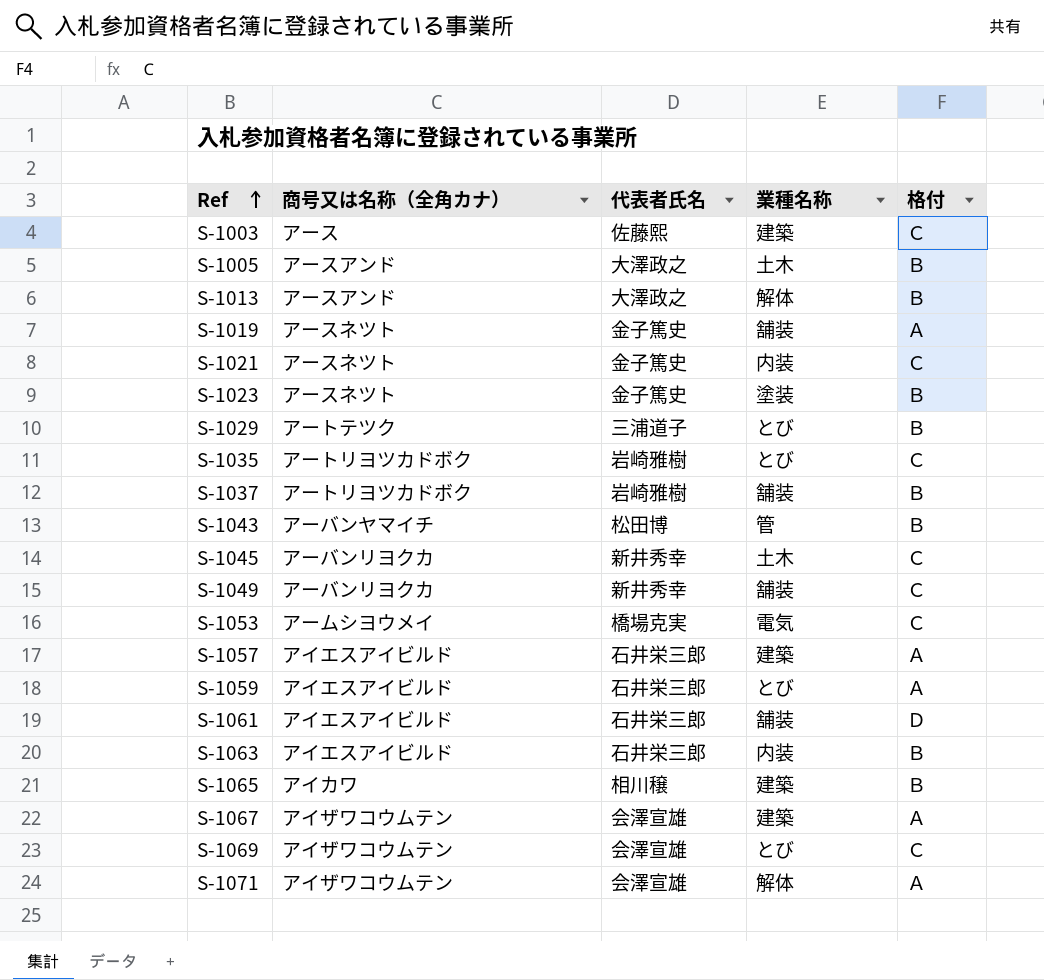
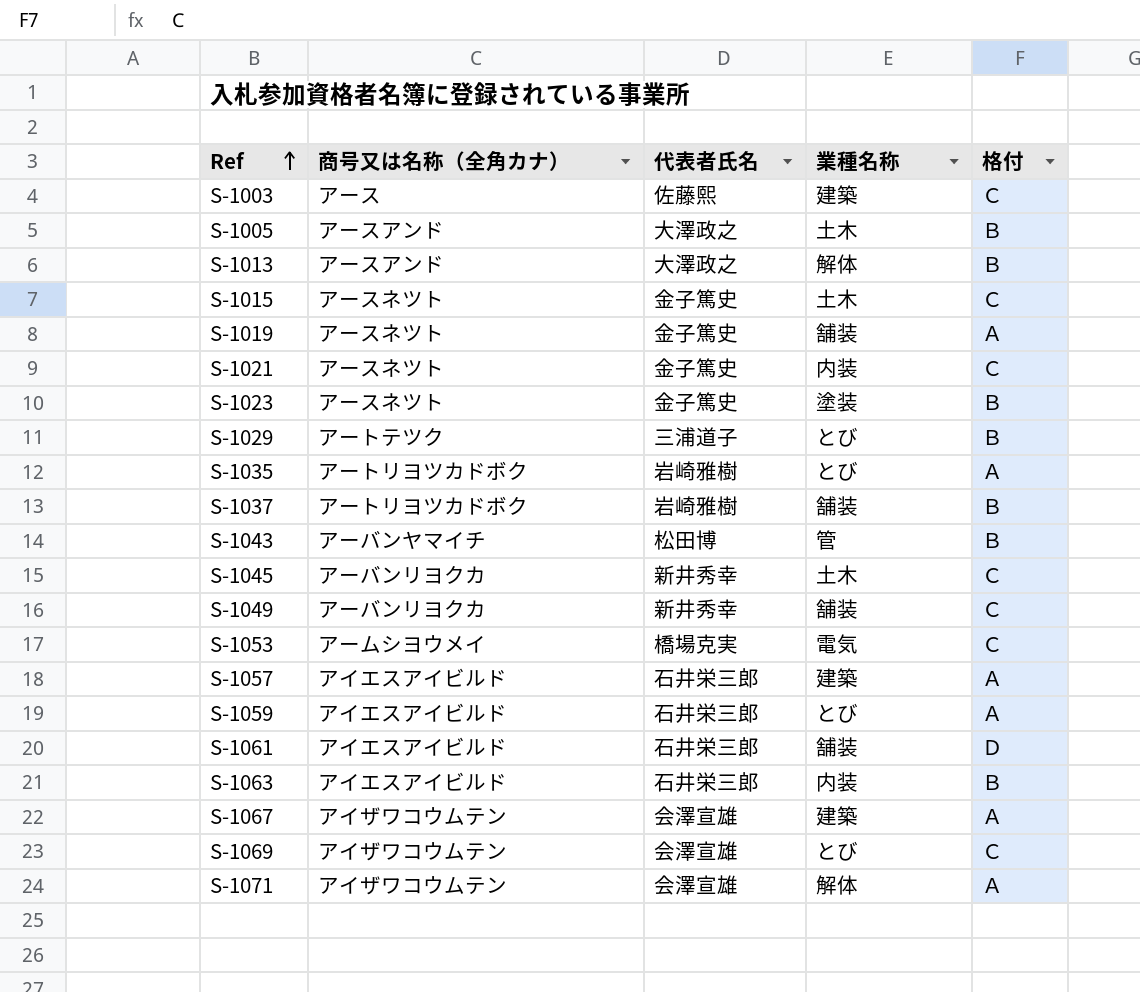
row S-1065: アイカワ | 相川穣 | 建築 | Ｂ -> none
row S-1015: none -> アースネツト | 金子篤史 | 土木 | Ｃ
S-1035 | 格付: Ｃ -> Ａ

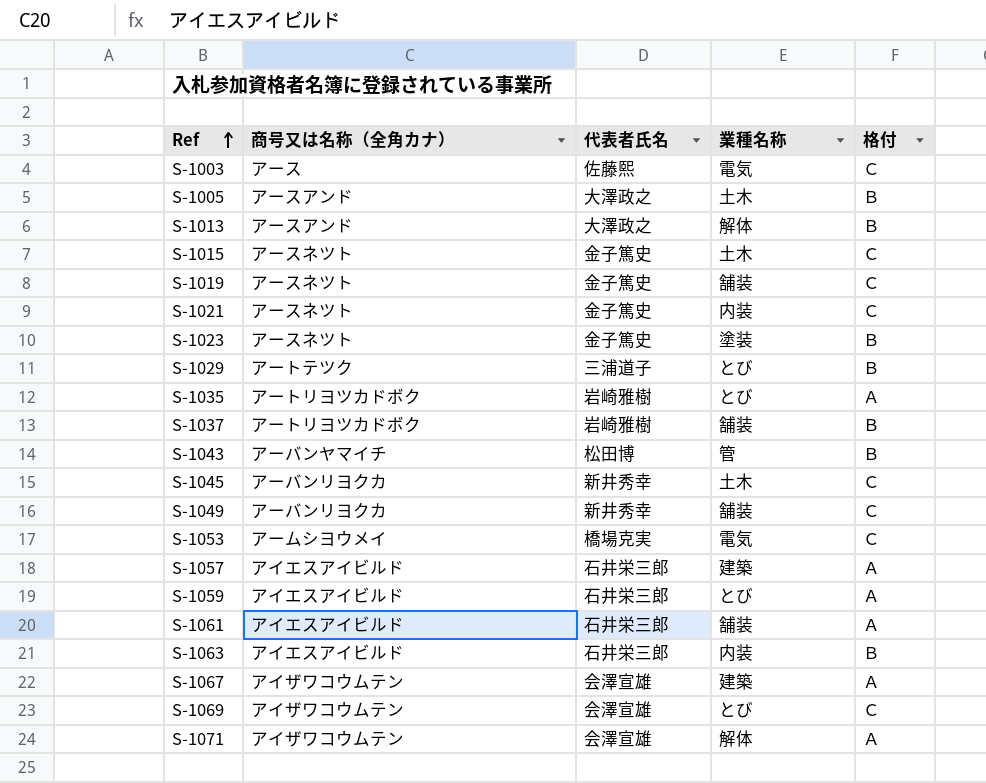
S-1003 | 業種名称: 建築 -> 電気
S-1019 | 格付: Ａ -> Ｃ
S-1061 | 格付: Ｄ -> Ａ

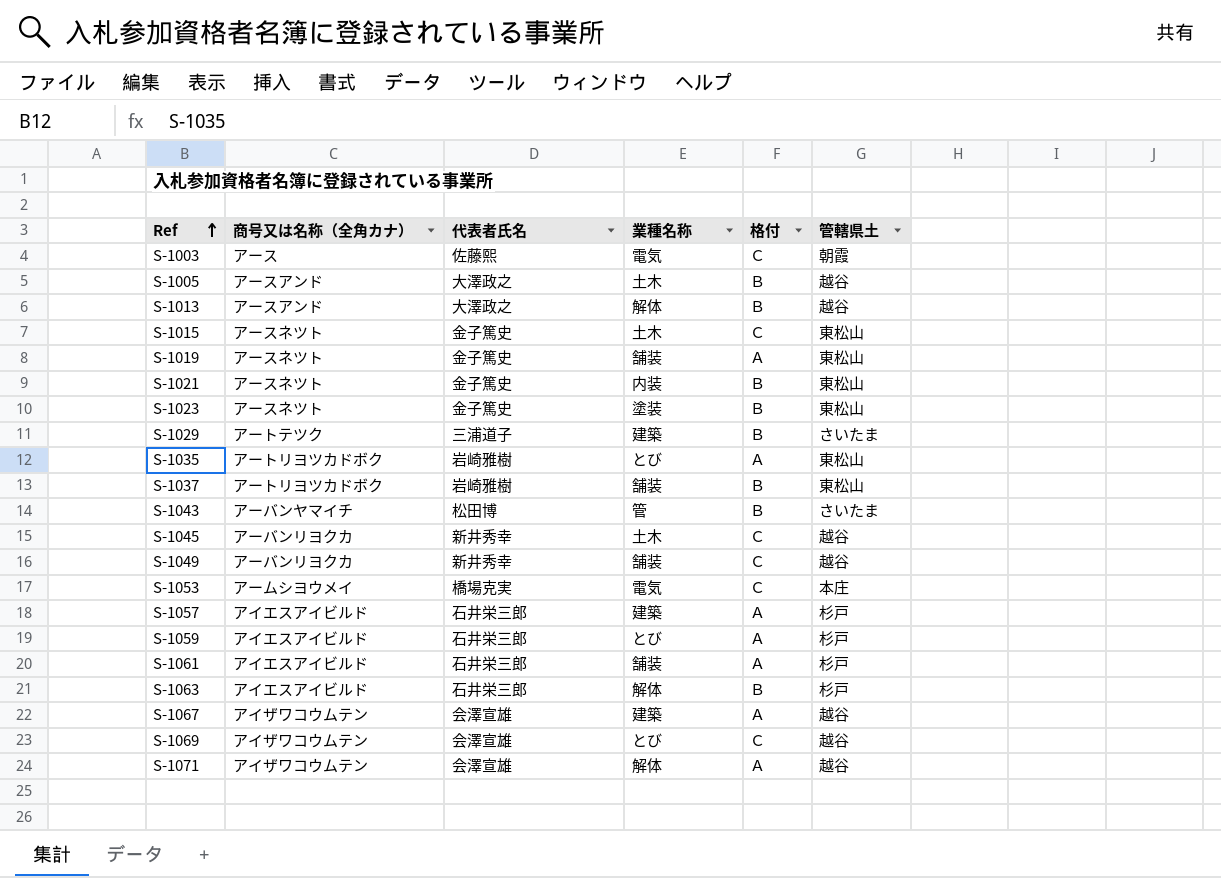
column 管轄県土 | position: none -> 6
S-1019 | 格付: Ｃ -> Ａ
S-1021 | 格付: Ｃ -> Ｂ
S-1029 | 業種名称: とび -> 建築
S-1063 | 業種名称: 内装 -> 解体

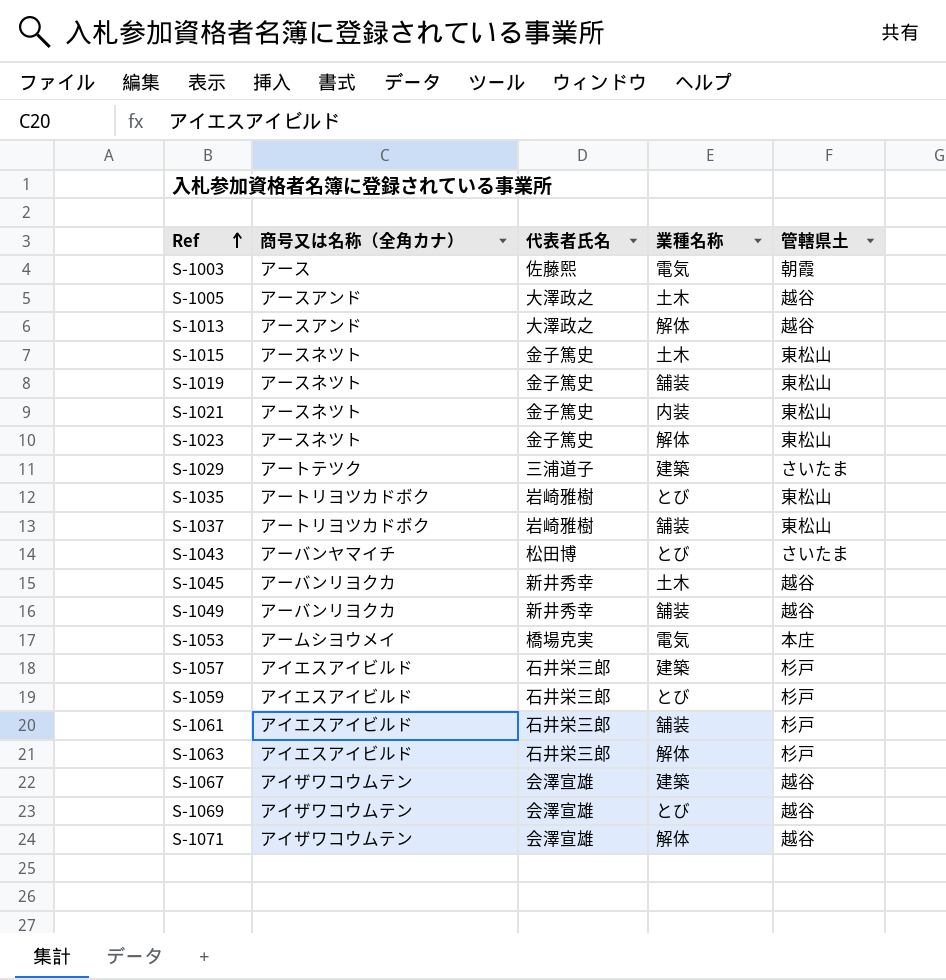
column 格付 | position: 5 -> none
S-1023 | 業種名称: 塗装 -> 解体
S-1043 | 業種名称: 管 -> とび

